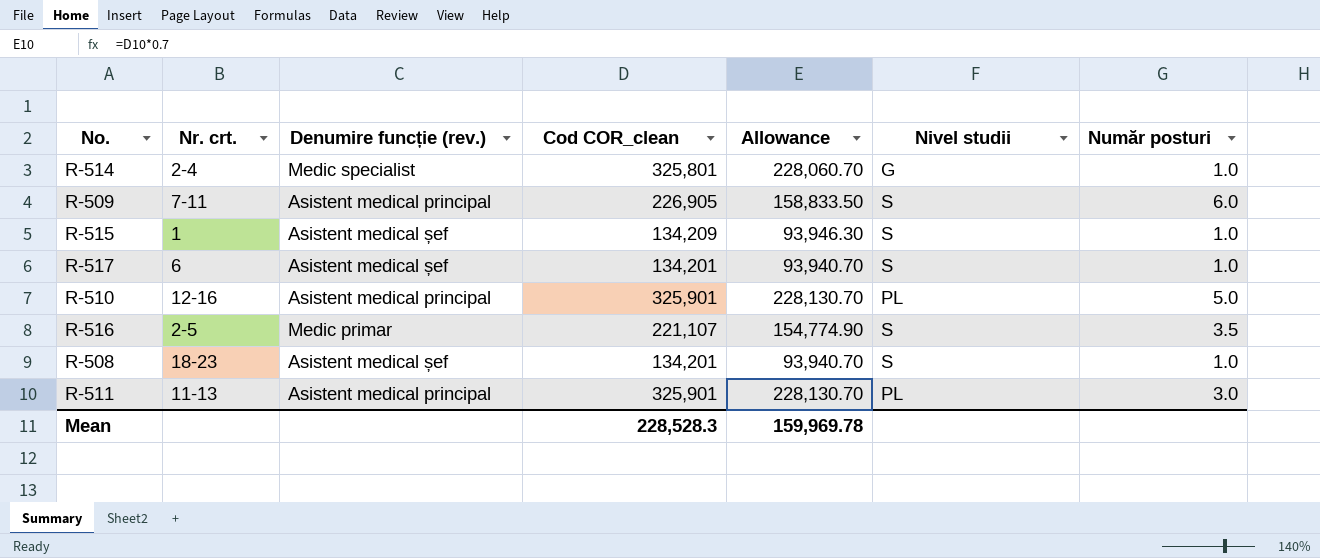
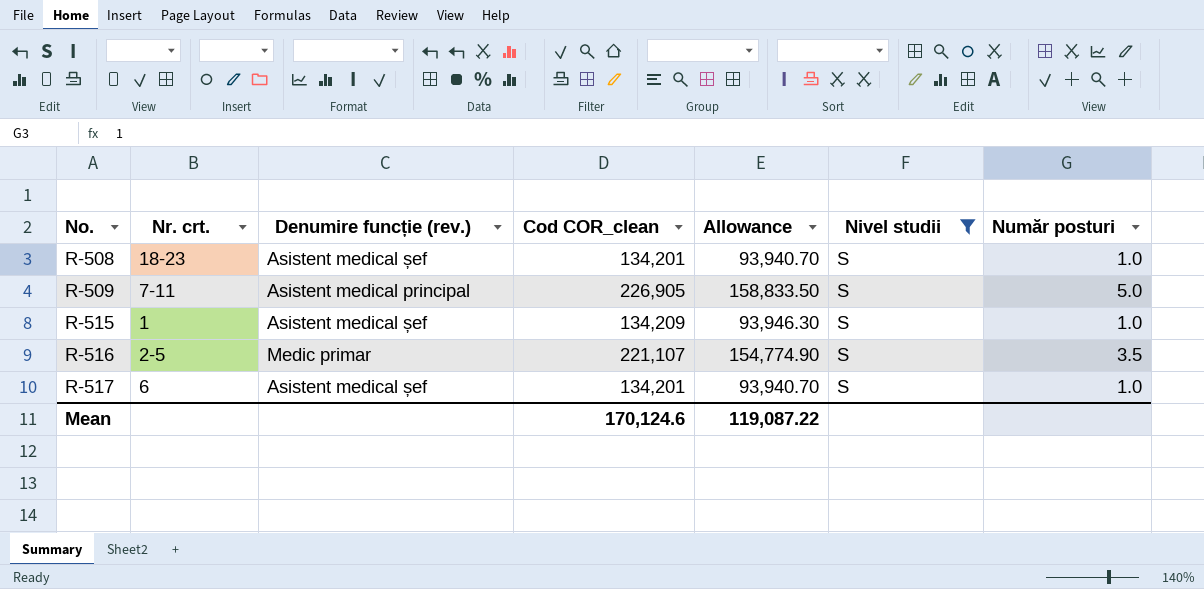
filter: none -> Nivel studii = S
row order: none -> No. ascending
R-509 | Număr posturi: 6.0 -> 5.0
Mean | Cod COR_clean: 228,528.3 -> 170,124.6
Mean | Allowance: 159,969.78 -> 119,087.22

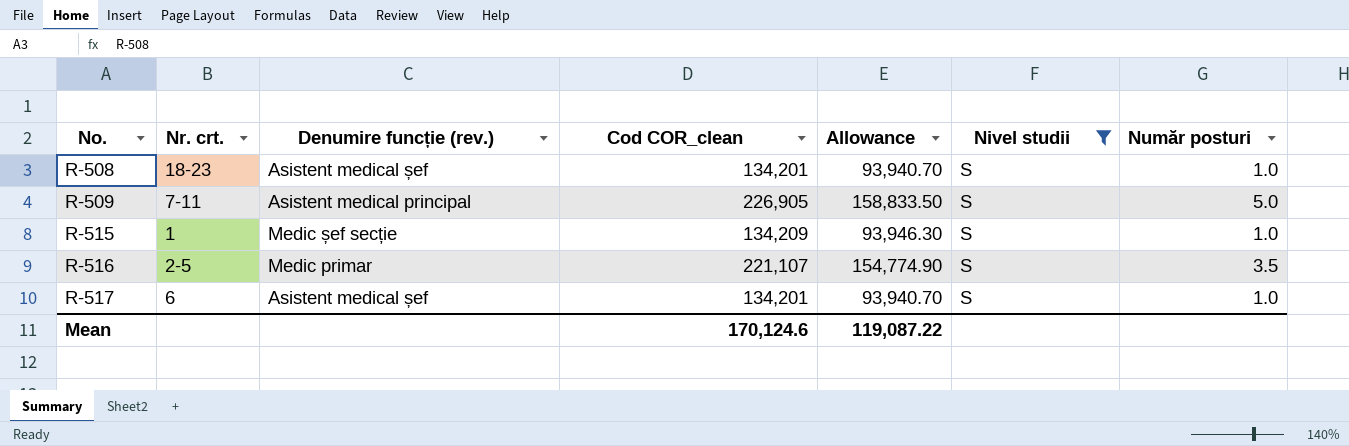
R-515 | Denumire funcție (rev.): Asistent medical șef -> Medic șef secție

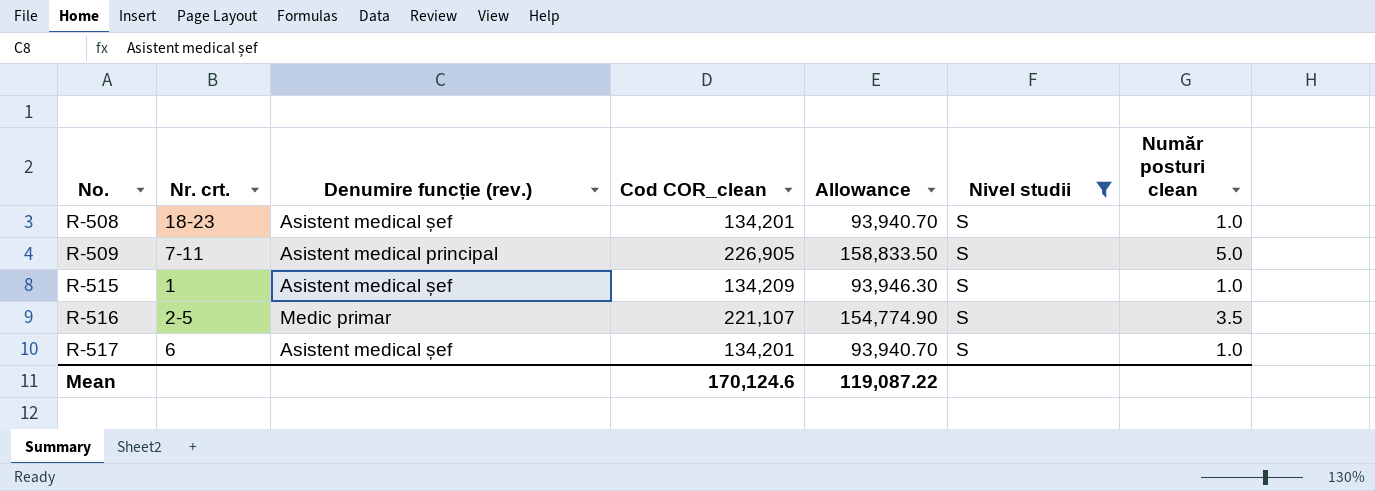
column name: Număr posturi -> Număr posturi clean
R-515 | Denumire funcție (rev.): Medic șef secție -> Asistent medical șef

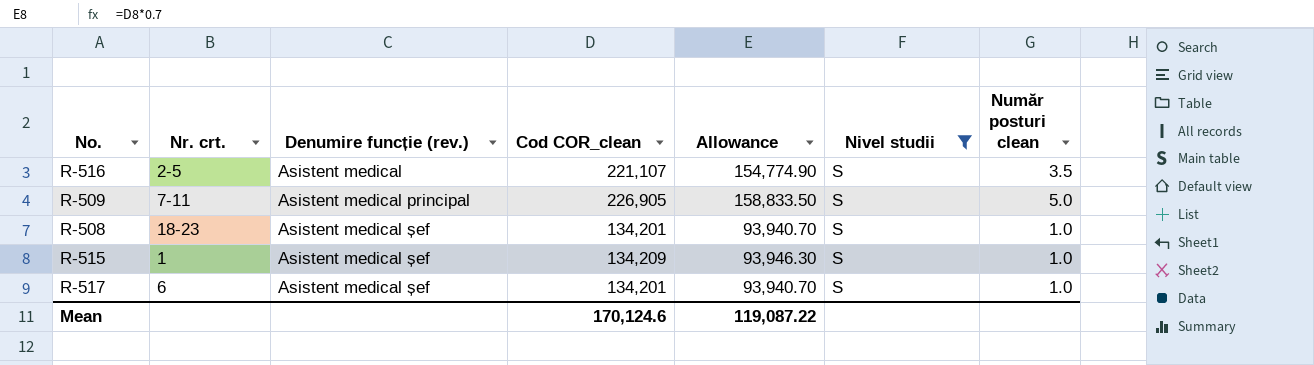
row order: No. ascending -> Denumire funcție (rev.) ascending
R-516 | Denumire funcție (rev.): Medic primar -> Asistent medical

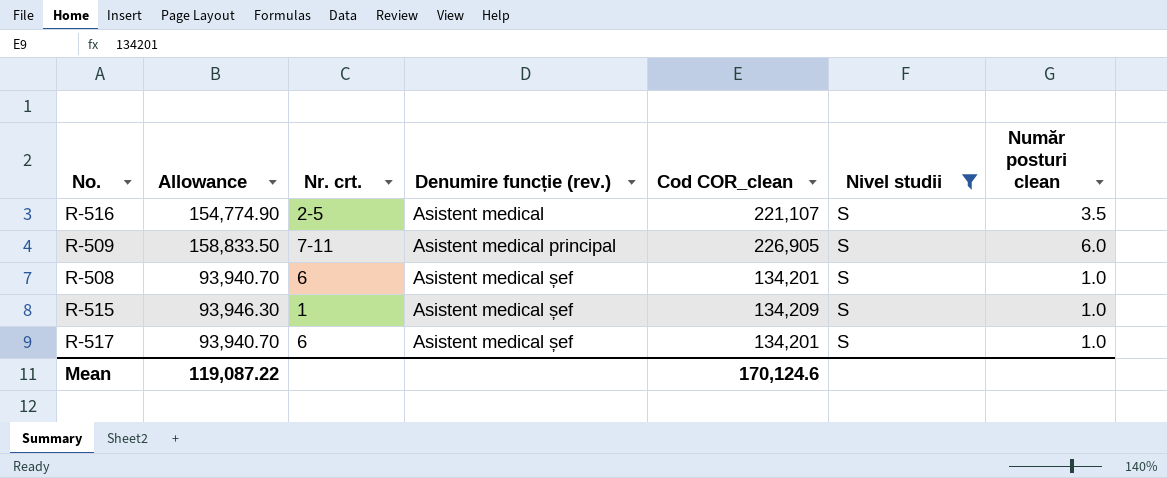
column Allowance | position: 5 -> 2
R-509 | Număr posturi clean: 5.0 -> 6.0
R-508 | Nr. crt.: 18-23 -> 6

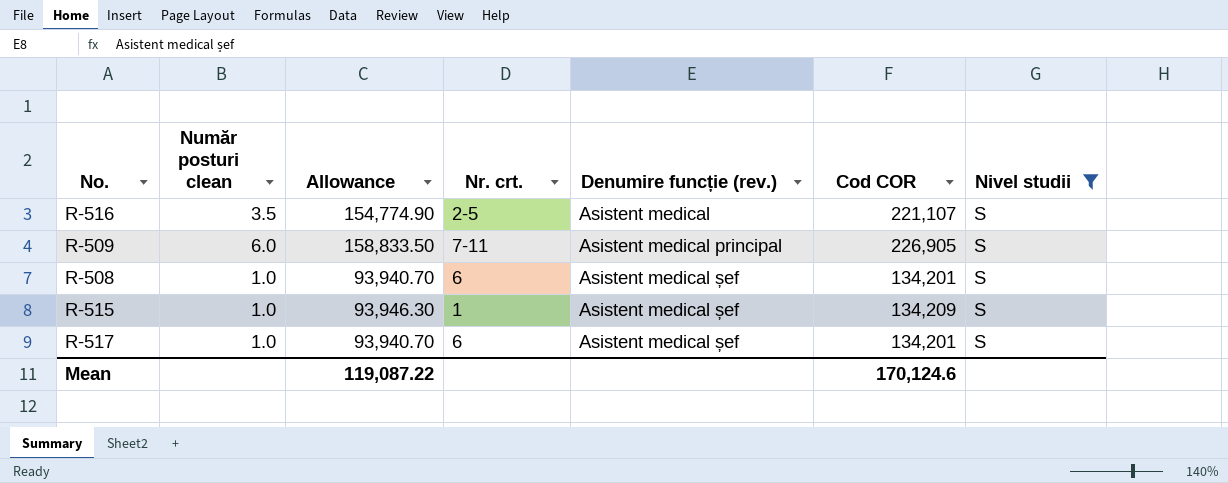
column Număr posturi clean | position: 7 -> 2
column name: Cod COR_clean -> Cod COR

